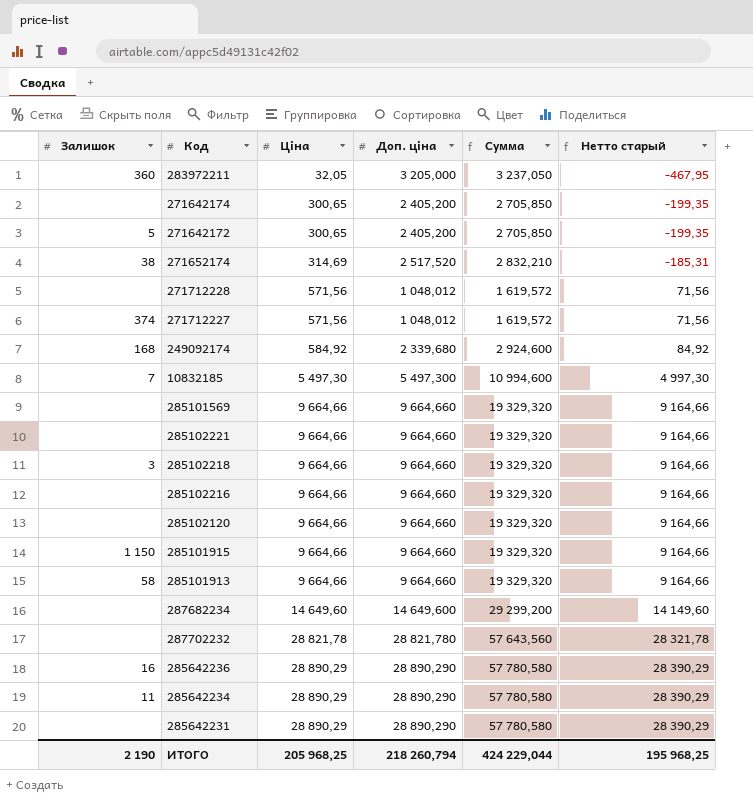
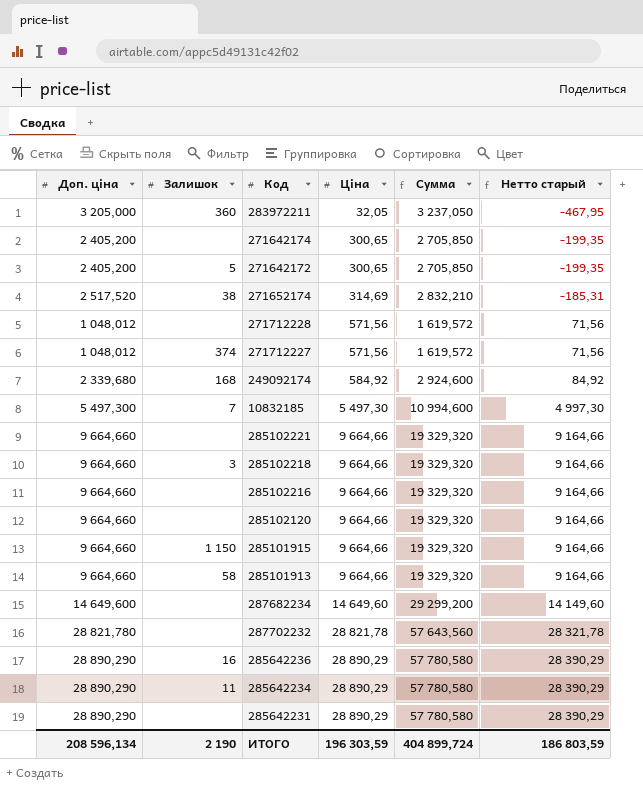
column Доп. ціна | position: 4 -> 1
row 285101569: none | 9 664,66 | 9 664,660 | 19 329,320 | 9 164,66 -> none
ИТОГО | Доп. ціна: 218 260,794 -> 208 596,134
ИТОГО | Ціна: 205 968,25 -> 196 303,59
ИТОГО | Сумма: 424 229,044 -> 404 899,724
ИТОГО | Нетто старый: 195 968,25 -> 186 803,59

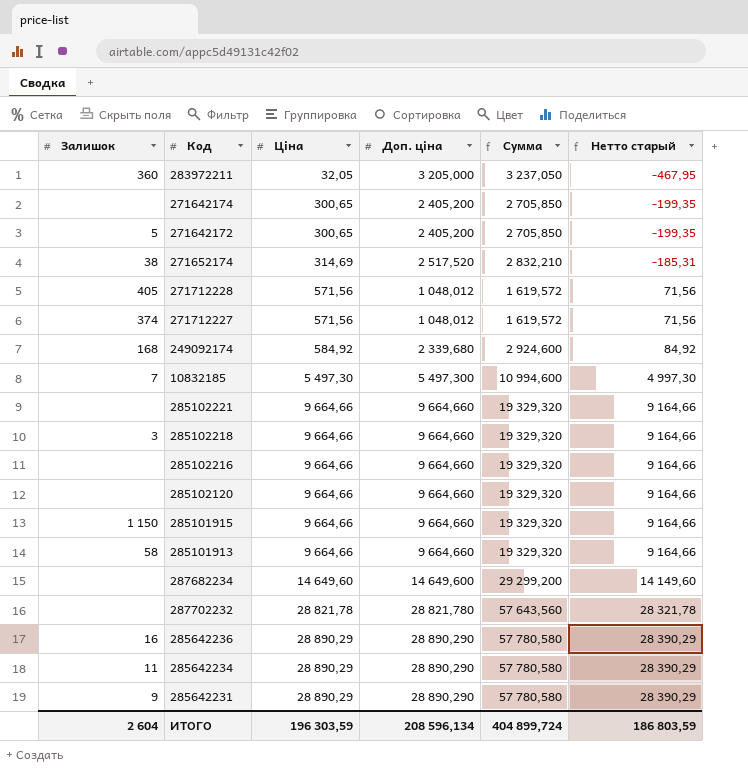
column Доп. ціна | position: 1 -> 4
271712228 | Залишок: none -> 405
285642231 | Залишок: none -> 9
ИТОГО | Залишок: 2 190 -> 2 604

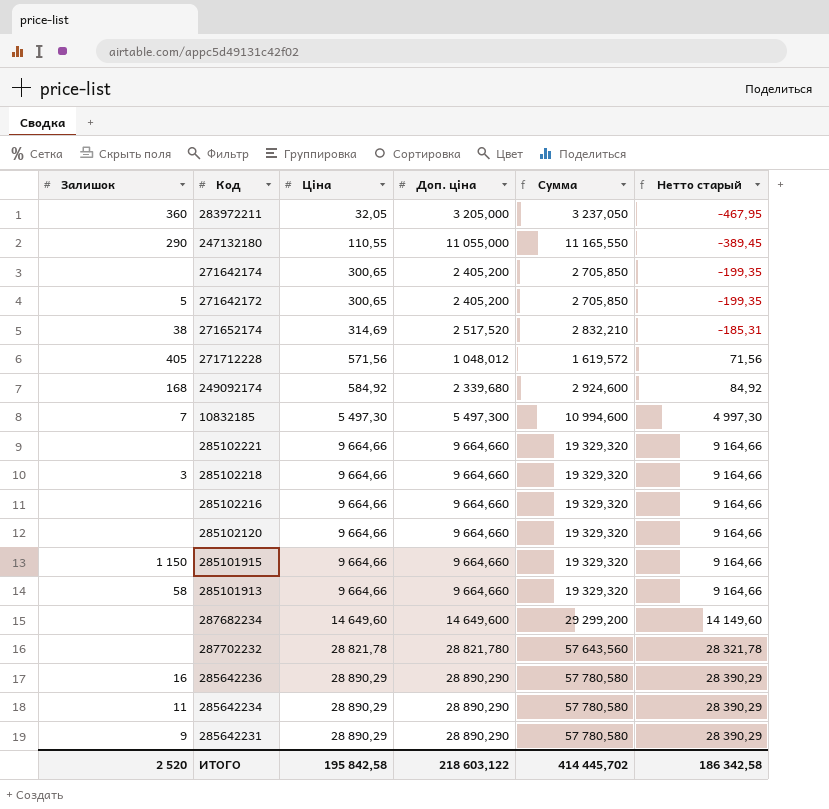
row 271712227: 374 | 571,56 | 1 048,012 | 1 619,572 | 71,56 -> none
row 247132180: none -> 290 | 110,55 | 11 055,000 | 11 165,550 | -389,45
ИТОГО | Залишок: 2 604 -> 2 520
ИТОГО | Ціна: 196 303,59 -> 195 842,58
ИТОГО | Доп. ціна: 208 596,134 -> 218 603,122
ИТОГО | Сумма: 404 899,724 -> 414 445,702
ИТОГО | Нетто старый: 186 803,59 -> 186 342,58

